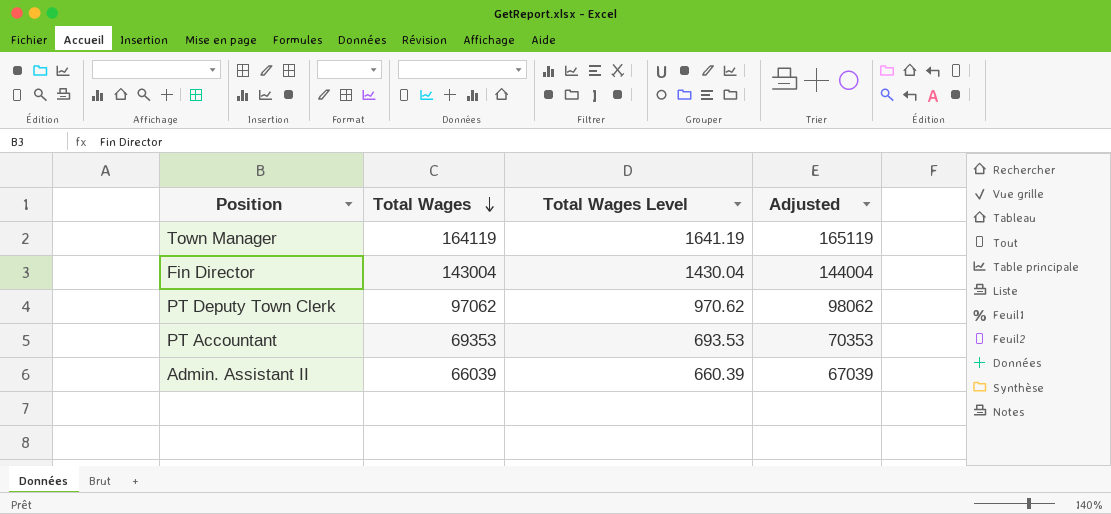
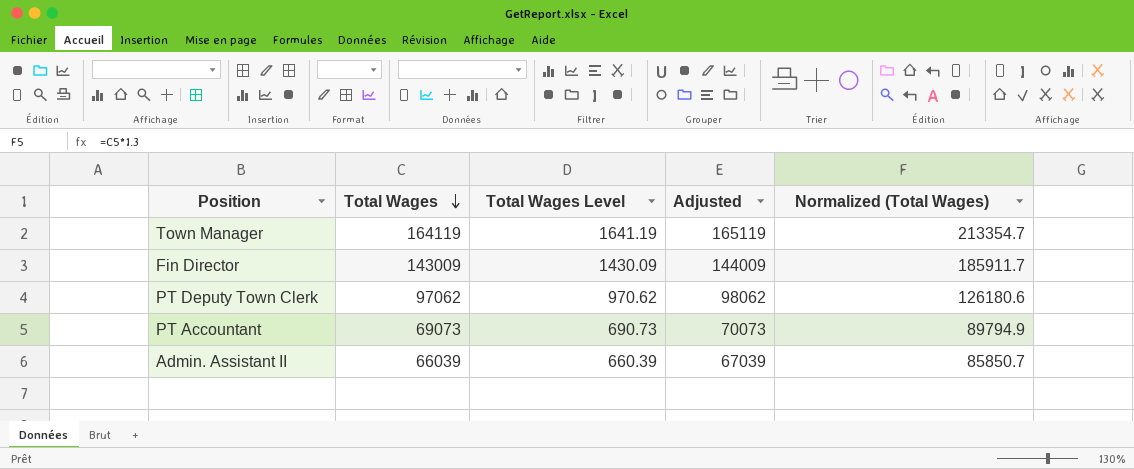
column Normalized (Total Wages) | formula: none -> [Total Wages] * 1.3
Fin Director | Total Wages: 143004 -> 143009
Fin Director | Total Wages Level: 1430.04 -> 1430.09
Fin Director | Adjusted: 144004 -> 144009
PT Accountant | Total Wages: 69353 -> 69073
PT Accountant | Total Wages Level: 693.53 -> 690.73
PT Accountant | Adjusted: 70353 -> 70073

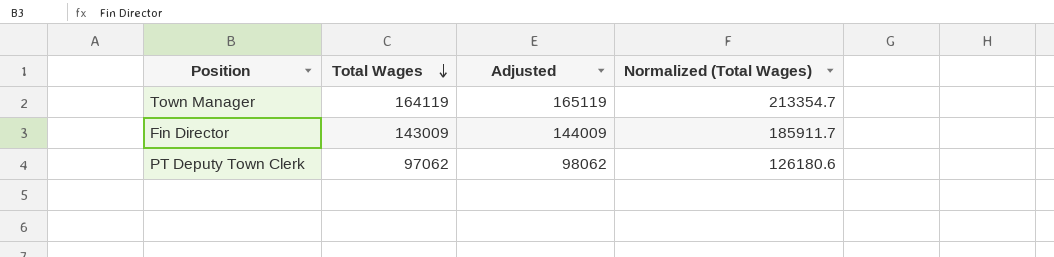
column Total Wages Level | formula: [Total Wages] * 0.01 -> none
row PT Accountant: 69073 | 690.73 | 70073 | 89794.9 -> none
row Admin. Assistant II: 66039 | 660.39 | 67039 | 85850.7 -> none

